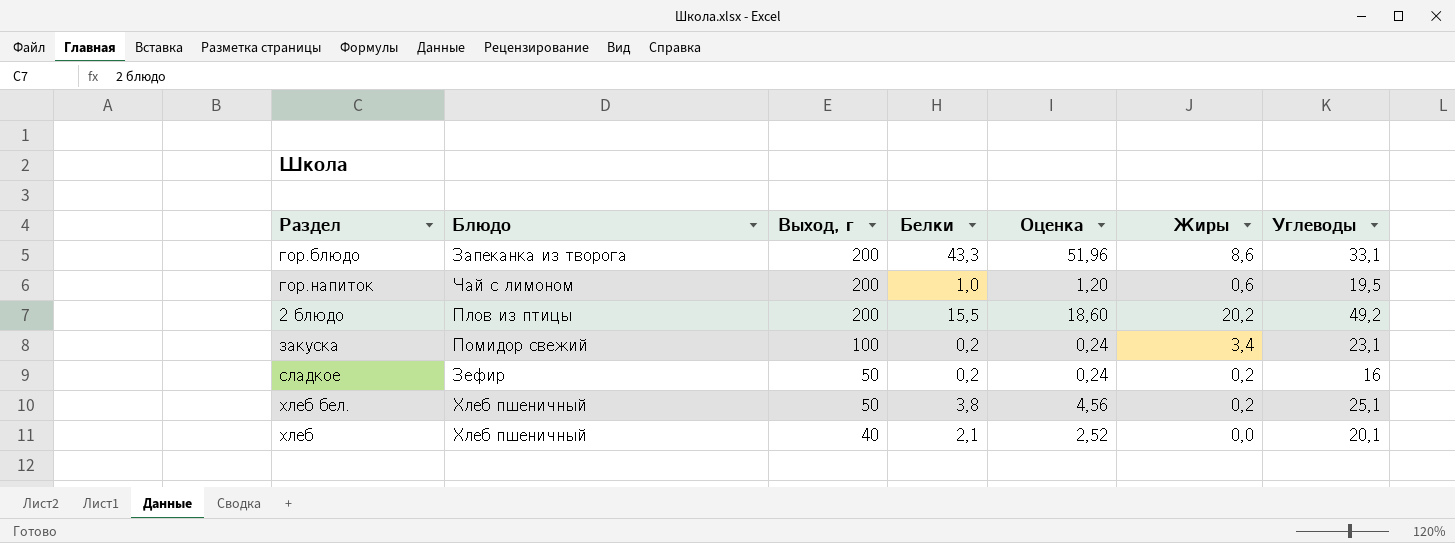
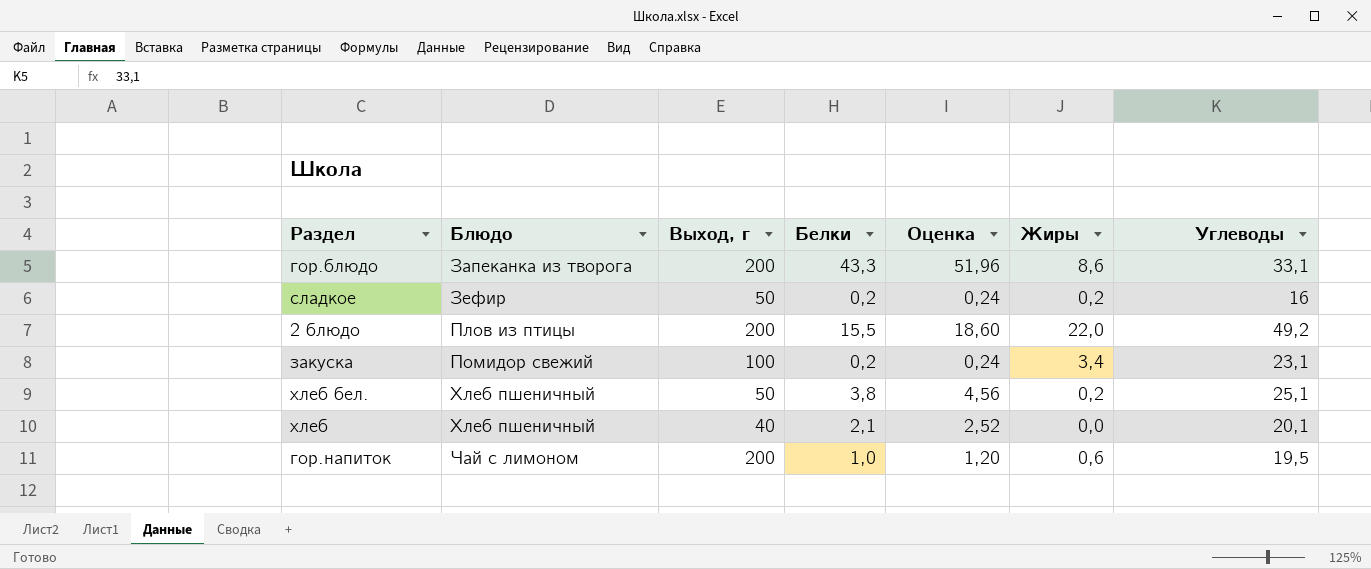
row order: Выход, г descending -> Блюдо ascending
2 блюдо | Жиры: 20,2 -> 22,0

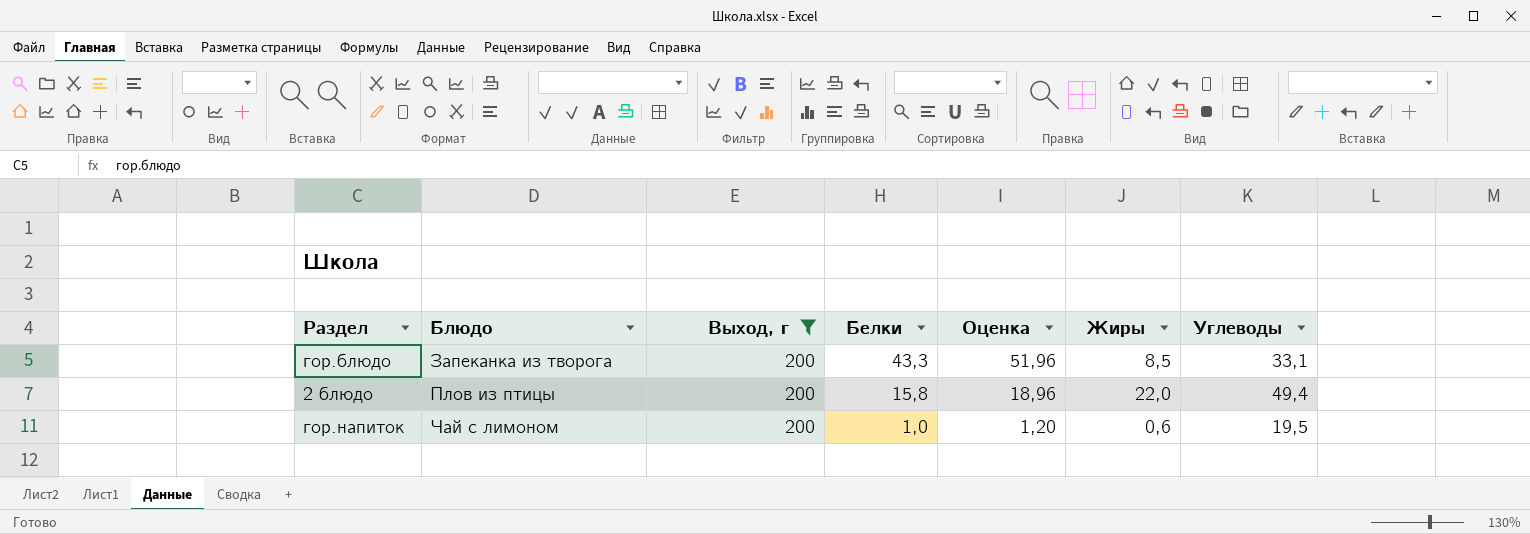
filter: none -> Выход, г = 200
гор.блюдо | Жиры: 8,6 -> 8,5
2 блюдо | Белки: 15,5 -> 15,8
2 блюдо | Оценка: 18,60 -> 18,96
2 блюдо | Углеводы: 49,2 -> 49,4

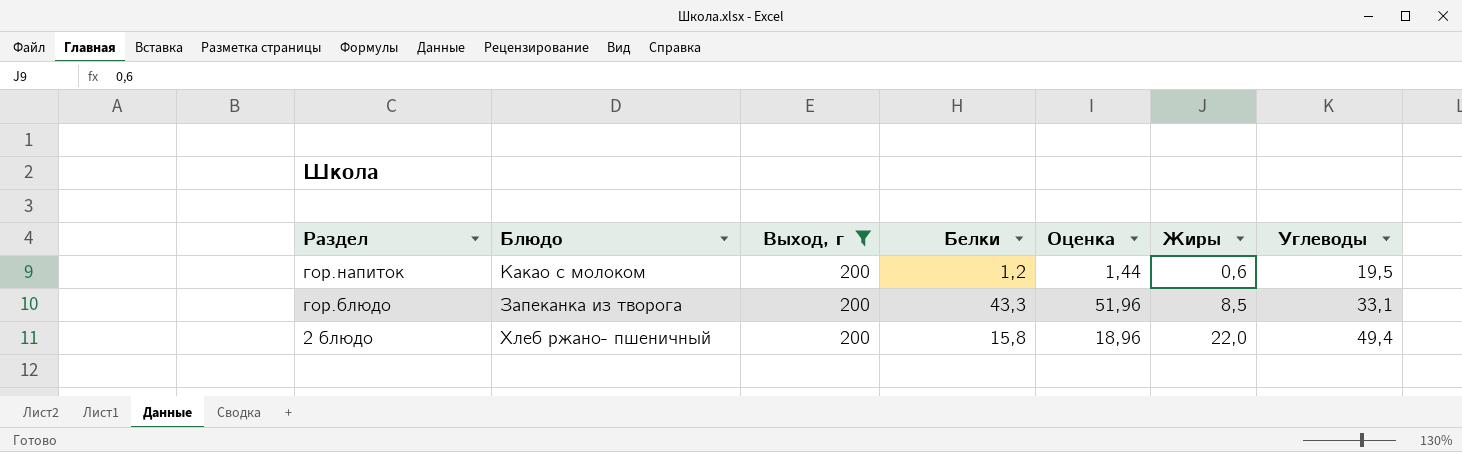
row order: Блюдо ascending -> Раздел descending
гор.напиток | Блюдо: Чай с лимоном -> Какао с молоком
гор.напиток | Белки: 1,0 -> 1,2
гор.напиток | Оценка: 1,20 -> 1,44
2 блюдо | Блюдо: Плов из птицы -> Хлеб ржано- пшеничный

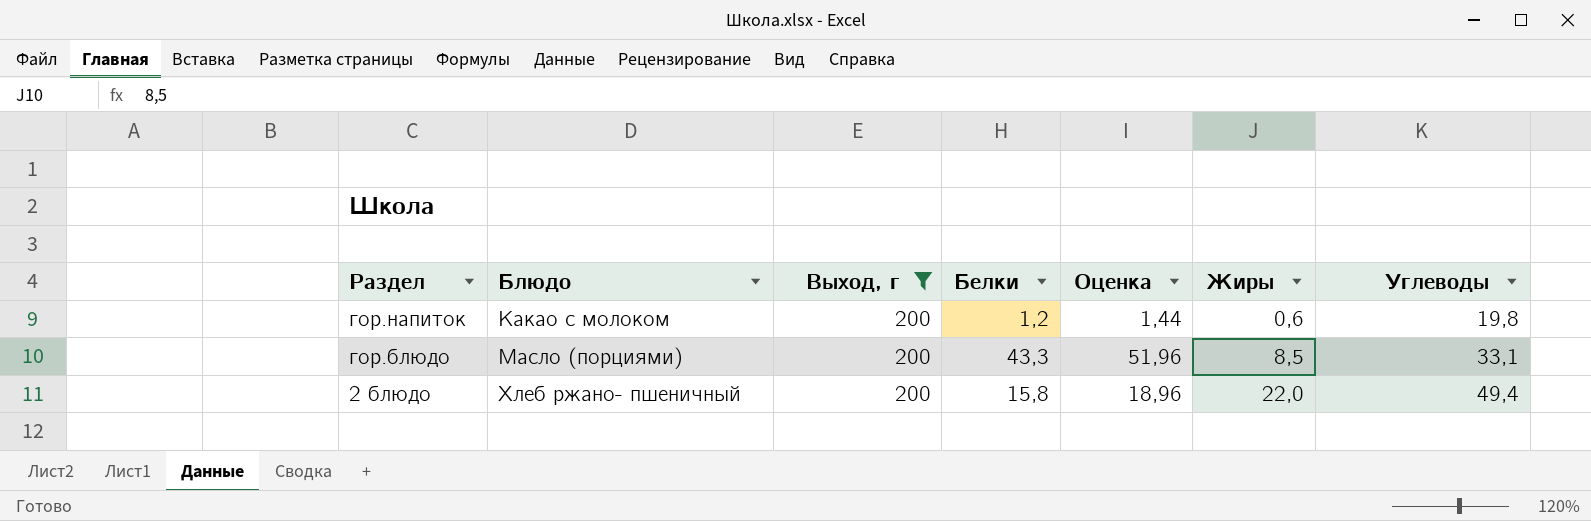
гор.напиток | Углеводы: 19,5 -> 19,8
гор.блюдо | Блюдо: Запеканка из творога -> Масло (порциями)

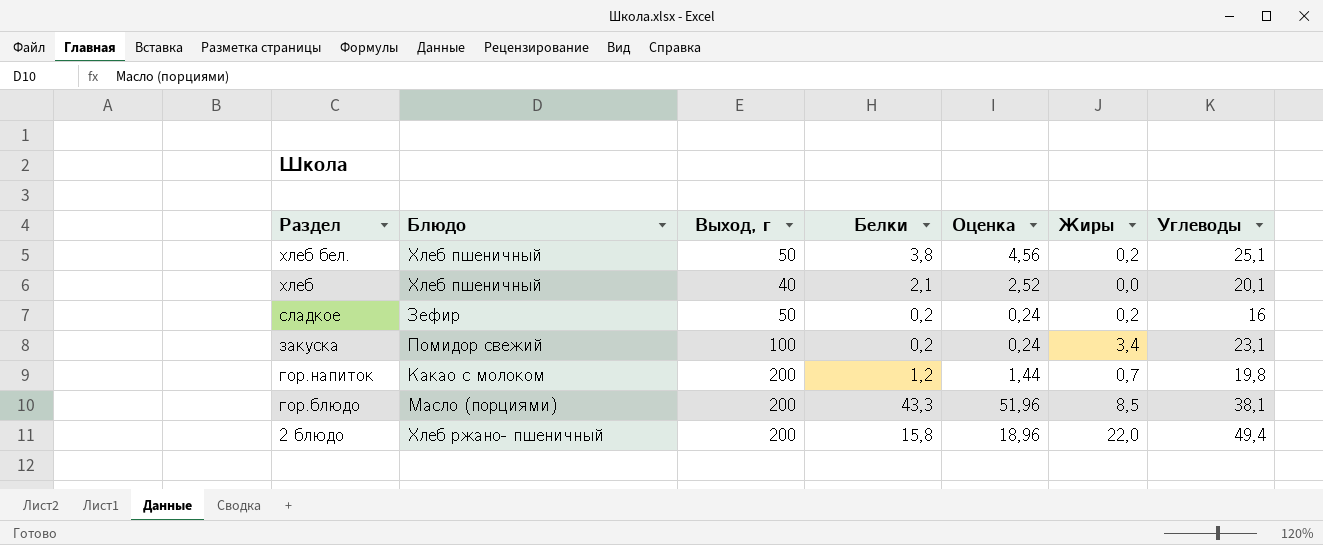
filter: Выход, г = 200 -> none
гор.напиток | Жиры: 0,6 -> 0,7
гор.блюдо | Углеводы: 33,1 -> 38,1

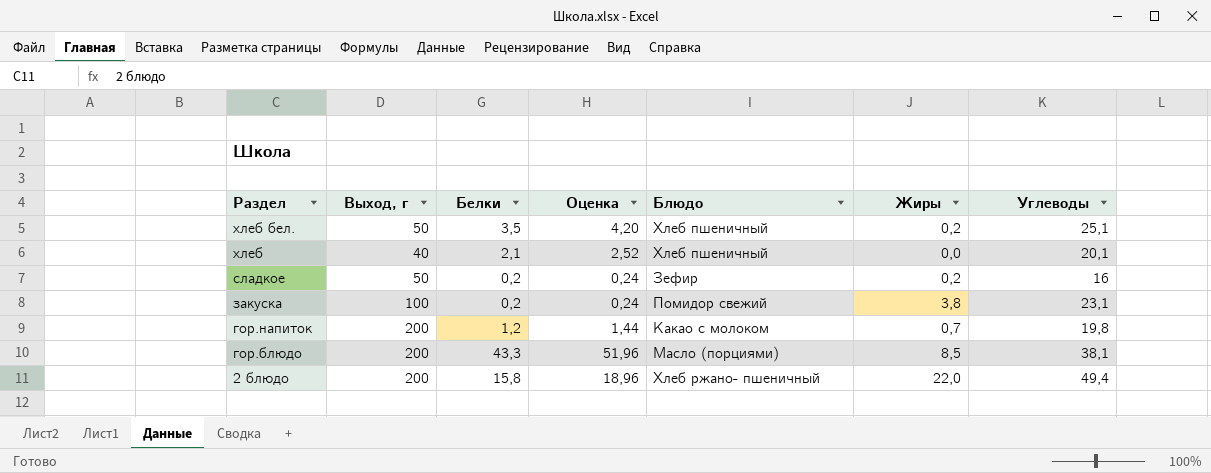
column Блюдо | position: 2 -> 5
хлеб бел. | Белки: 3,8 -> 3,5
хлеб бел. | Оценка: 4,56 -> 4,20
закуска | Жиры: 3,4 -> 3,8

